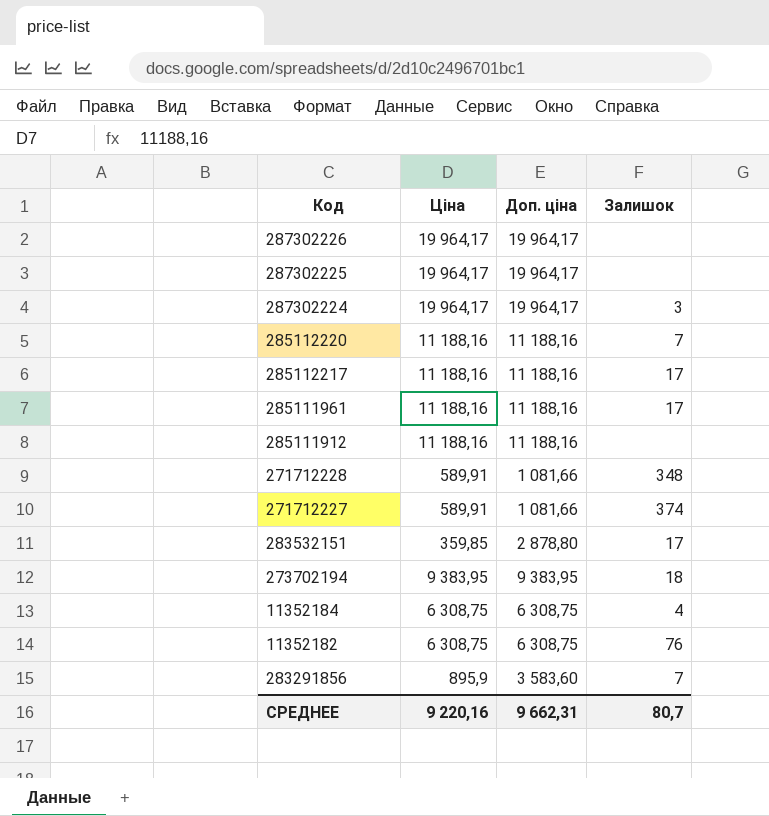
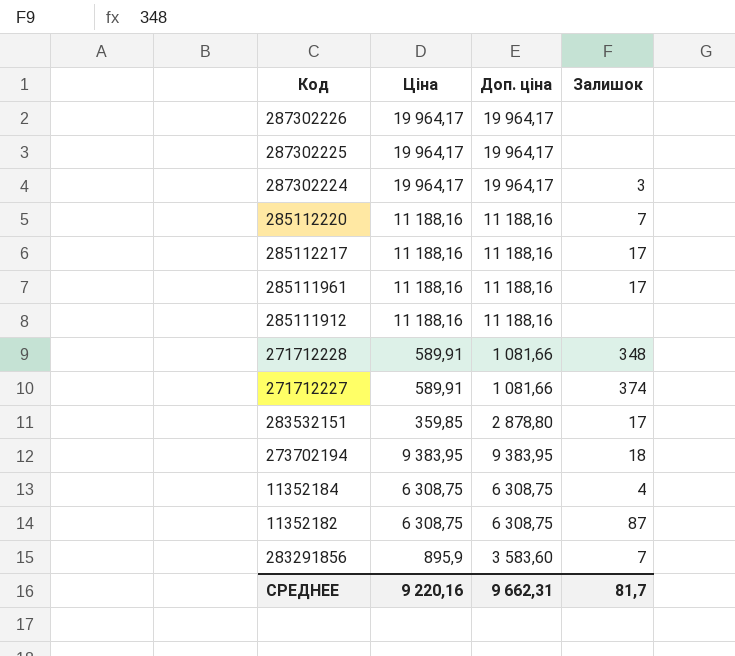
11352182 | Залишок: 76 -> 87
СРЕДНЕЕ | Залишок: 80,7 -> 81,7

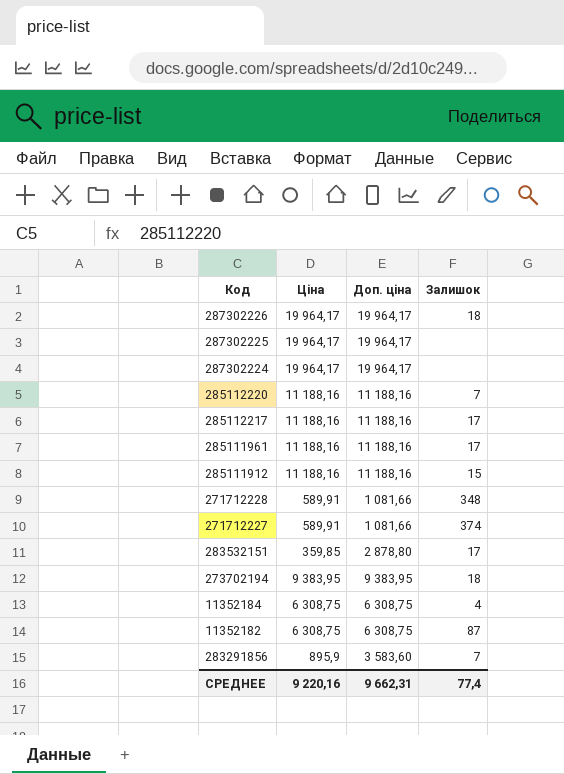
287302226 | Залишок: none -> 18
287302224 | Залишок: 3 -> none
285111912 | Залишок: none -> 15
СРЕДНЕЕ | Залишок: 81,7 -> 77,4

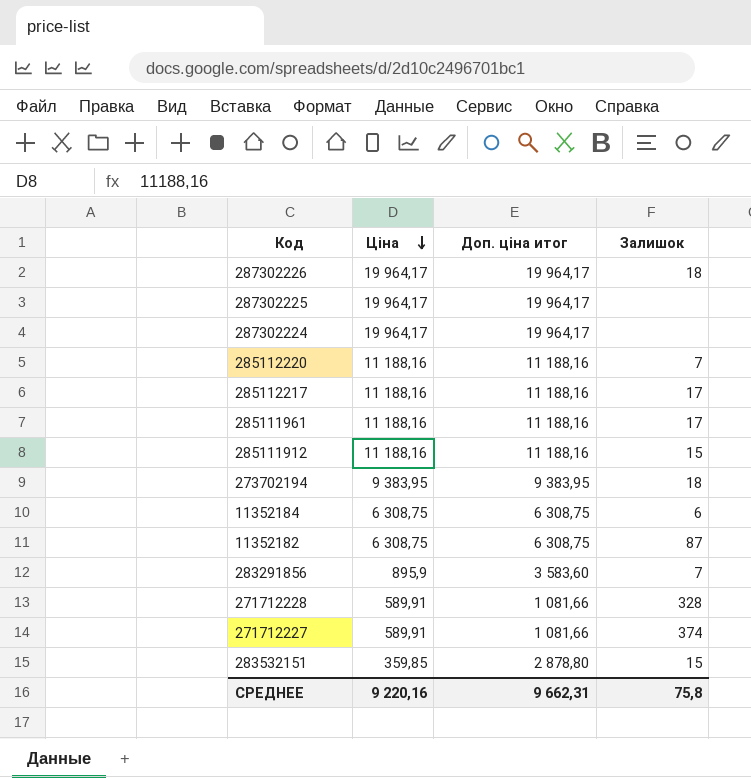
row order: none -> Ціна descending
column name: Доп. ціна -> Доп. ціна итог
11352184 | Залишок: 4 -> 6
271712228 | Залишок: 348 -> 328
283532151 | Залишок: 17 -> 15
СРЕДНЕЕ | Залишок: 77,4 -> 75,8

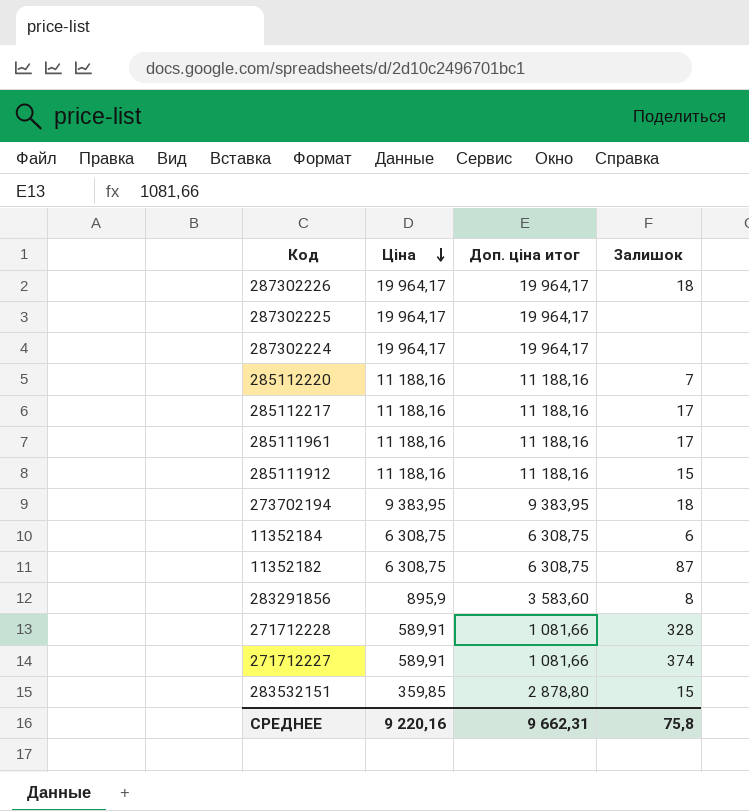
283291856 | Залишок: 7 -> 8

